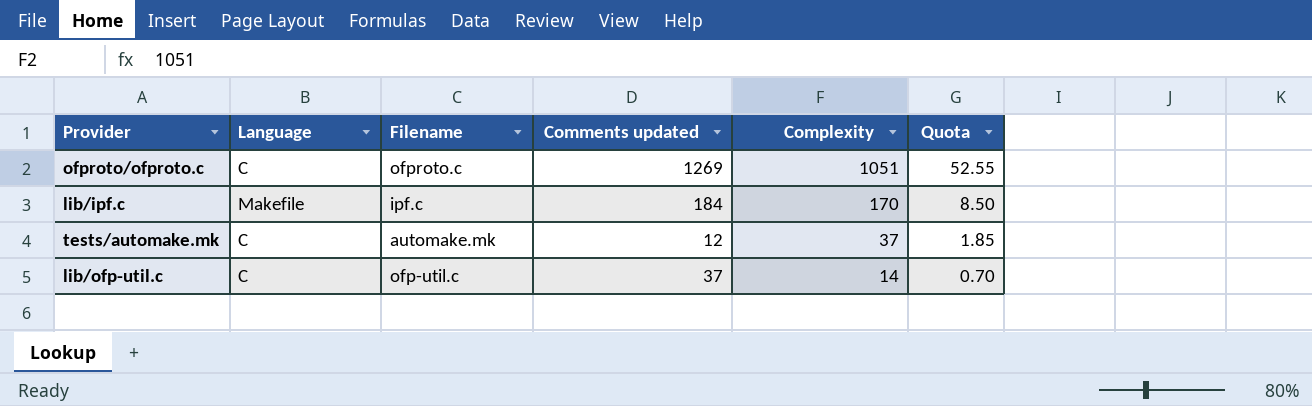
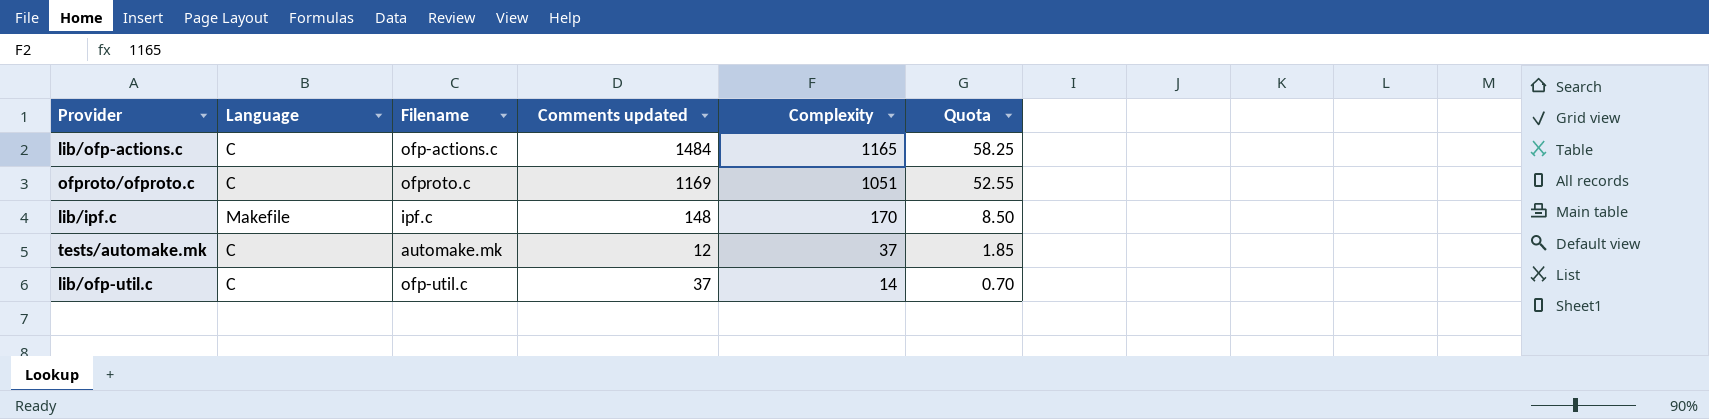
row lib/ofp-actions.c: none -> C | ofp-actions.c | 1484 | 1165 | 58.25
ofproto/ofproto.c | Comments updated: 1269 -> 1169
lib/ipf.c | Comments updated: 184 -> 148

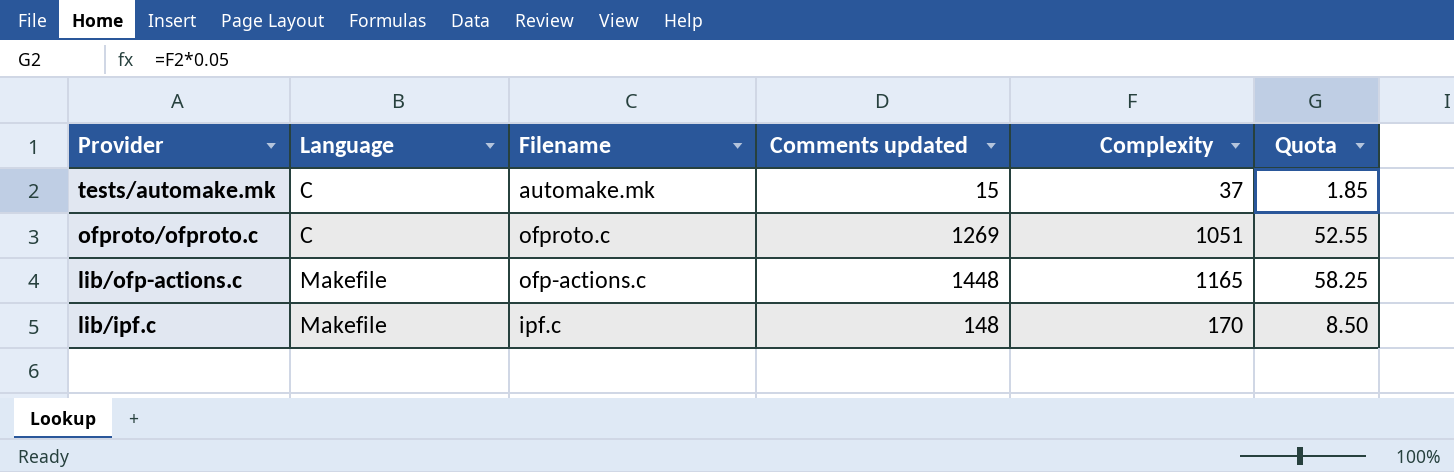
row order: Complexity descending -> Provider descending
row lib/ofp-util.c: C | ofp-util.c | 37 | 14 | 0.70 -> none
tests/automake.mk | Comments updated: 12 -> 15
ofproto/ofproto.c | Comments updated: 1169 -> 1269
lib/ofp-actions.c | Language: C -> Makefile
lib/ofp-actions.c | Comments updated: 1484 -> 1448

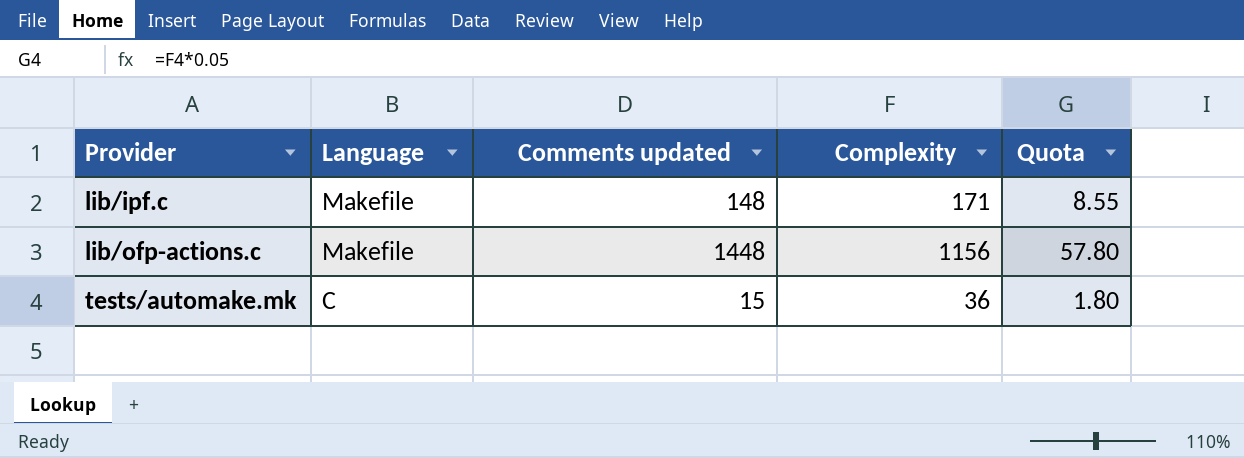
row order: Provider descending -> Provider ascending
column Filename | position: 3 -> none
row ofproto/ofproto.c: C | ofproto.c | 1269 | 1051 | 52.55 -> none
lib/ipf.c | Complexity: 170 -> 171
lib/ipf.c | Quota: 8.50 -> 8.55
lib/ofp-actions.c | Complexity: 1165 -> 1156
lib/ofp-actions.c | Quota: 58.25 -> 57.80
tests/automake.mk | Complexity: 37 -> 36
tests/automake.mk | Quota: 1.85 -> 1.80

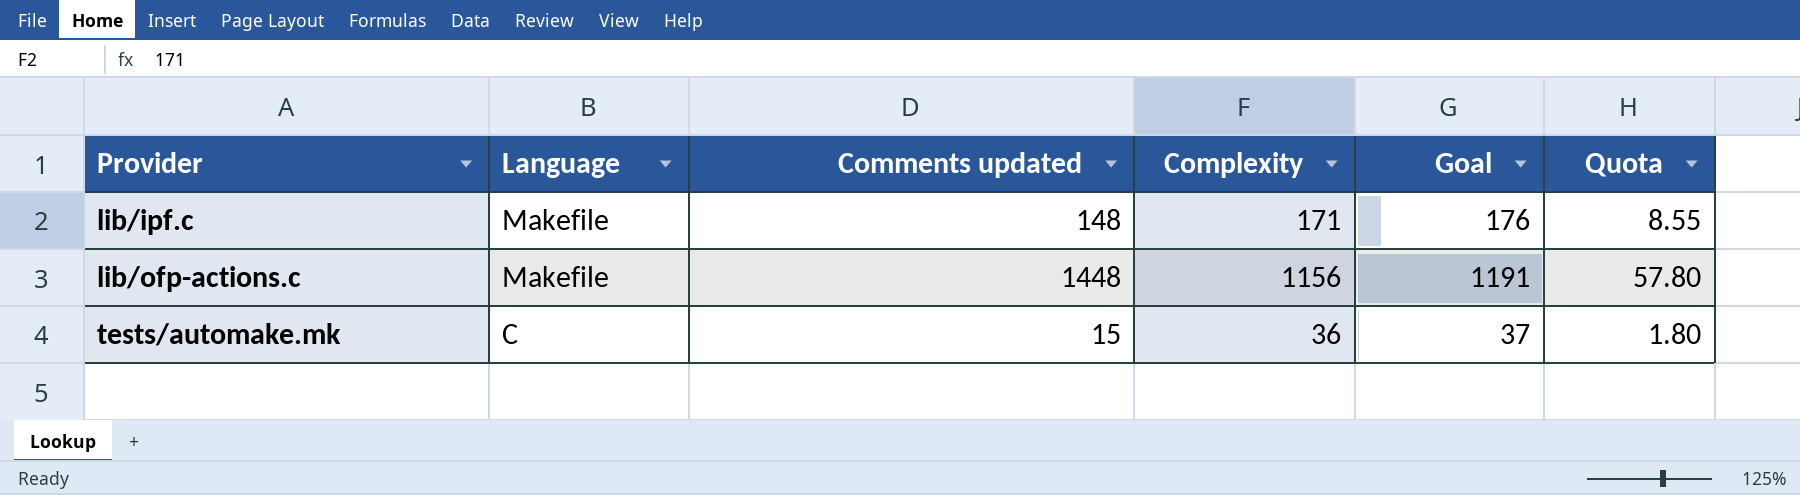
column Goal | formula: none -> [Complexity] * 1.03

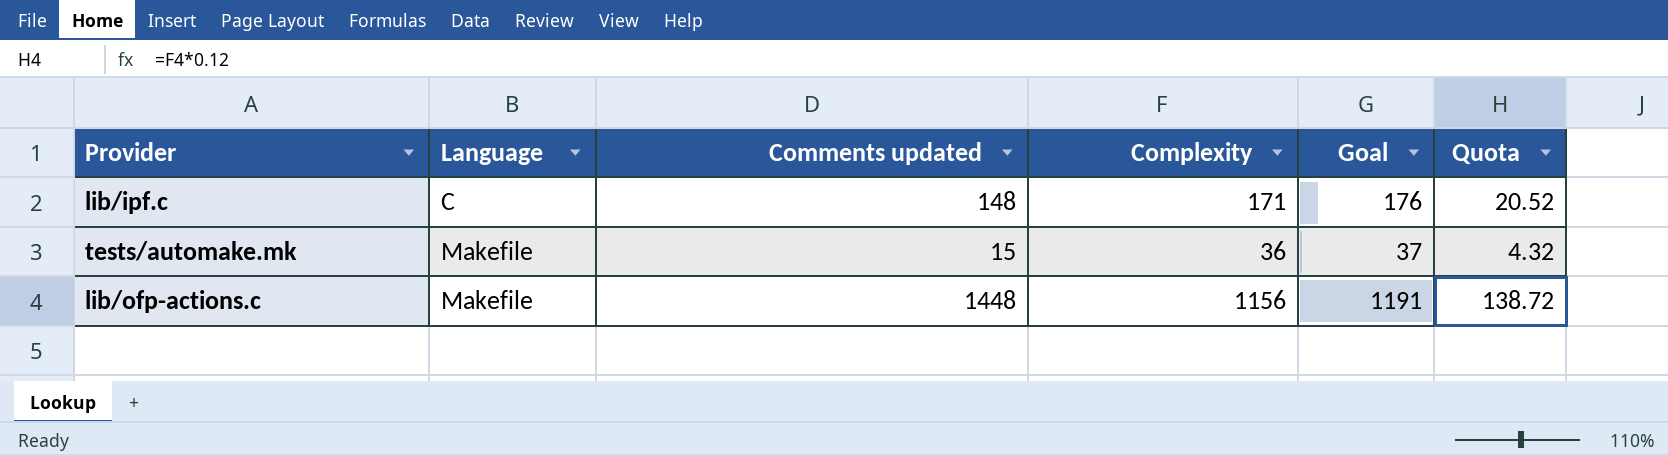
row order: Provider ascending -> Language ascending
column Quota | formula: [Complexity] * 0.05 -> [Complexity] * 0.12
lib/ipf.c | Language: Makefile -> C
tests/automake.mk | Language: C -> Makefile

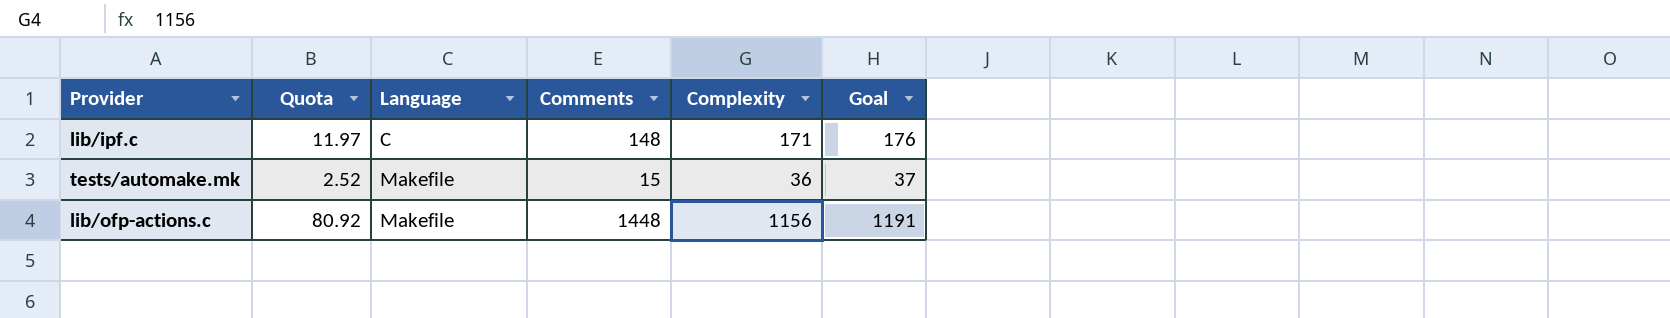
column Quota | formula: [Complexity] * 0.12 -> [Complexity] * 0.07
column Quota | position: 6 -> 2
column name: Comments updated -> Comments

